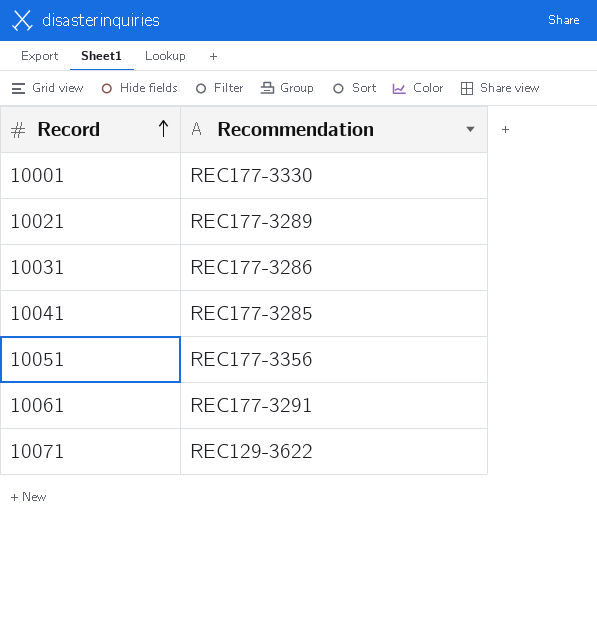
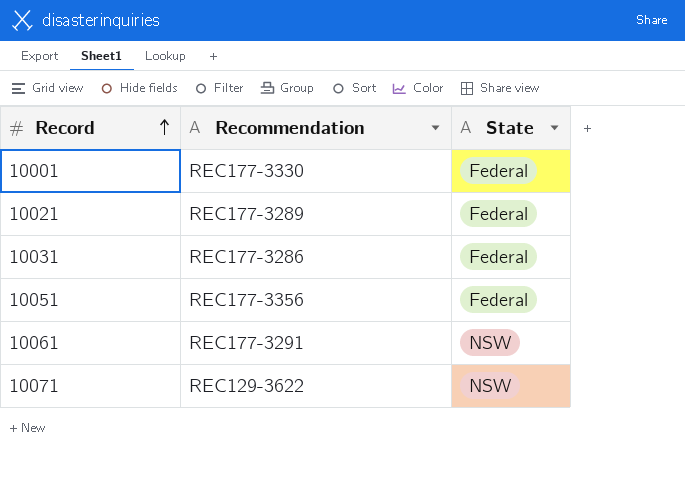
column State | position: none -> 3
row 10041: REC177-3285 -> none

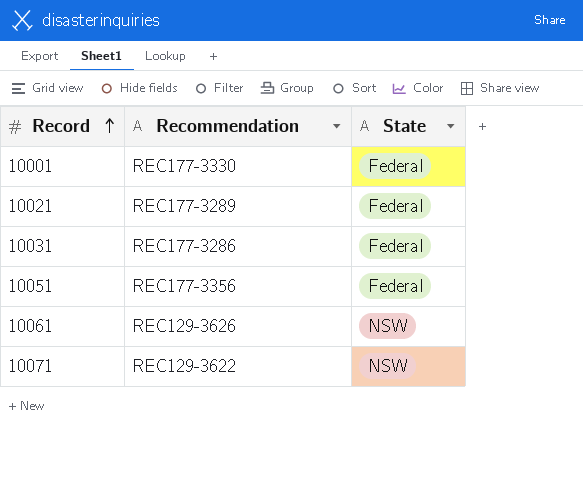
10061 | Recommendation: REC177-3291 -> REC129-3626

